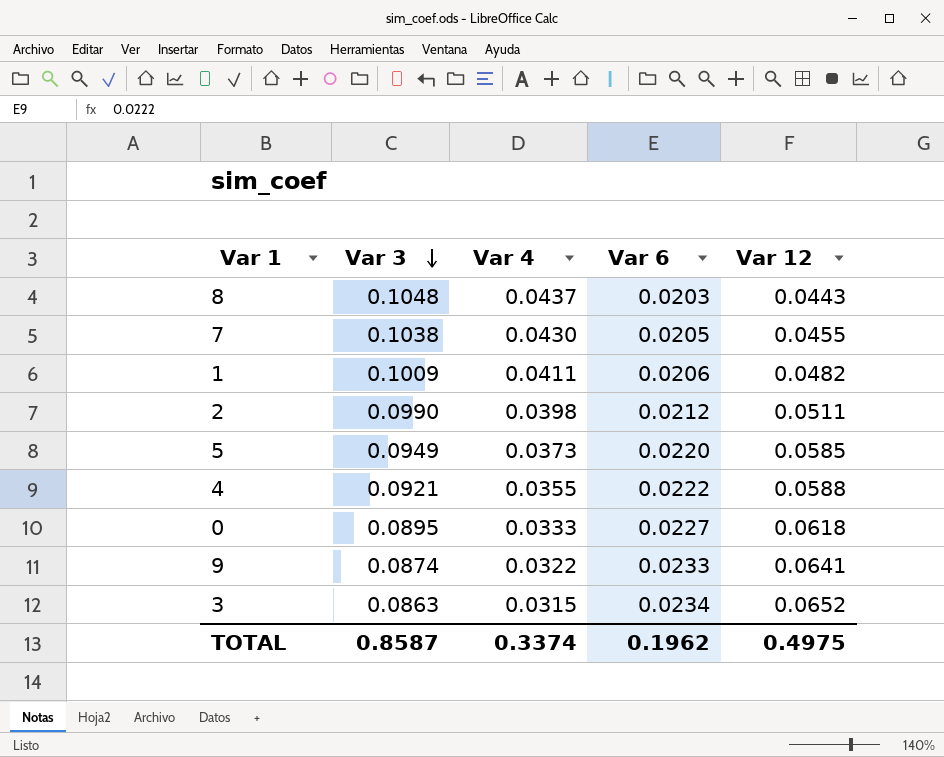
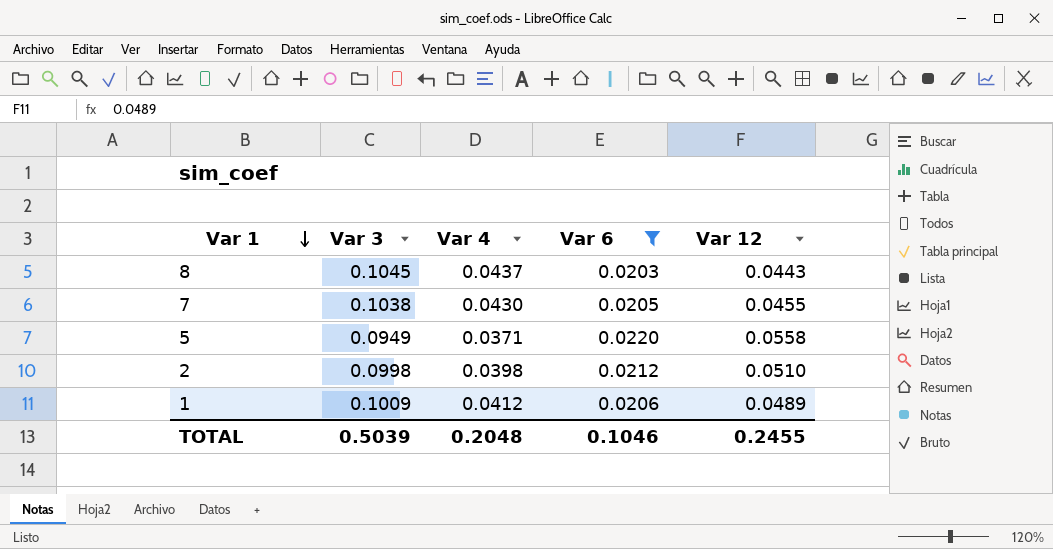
filter: none -> Var 6 <= 0.0220
row order: Var 3 descending -> Var 1 descending
8 | Var 3: 0.1048 -> 0.1045
5 | Var 4: 0.0373 -> 0.0371
5 | Var 12: 0.0585 -> 0.0558
2 | Var 3: 0.0990 -> 0.0998
2 | Var 12: 0.0511 -> 0.0510
1 | Var 4: 0.0411 -> 0.0412
1 | Var 12: 0.0482 -> 0.0489
TOTAL | Var 3: 0.8587 -> 0.5039
TOTAL | Var 4: 0.3374 -> 0.2048
TOTAL | Var 6: 0.1962 -> 0.1046
TOTAL | Var 12: 0.4975 -> 0.2455

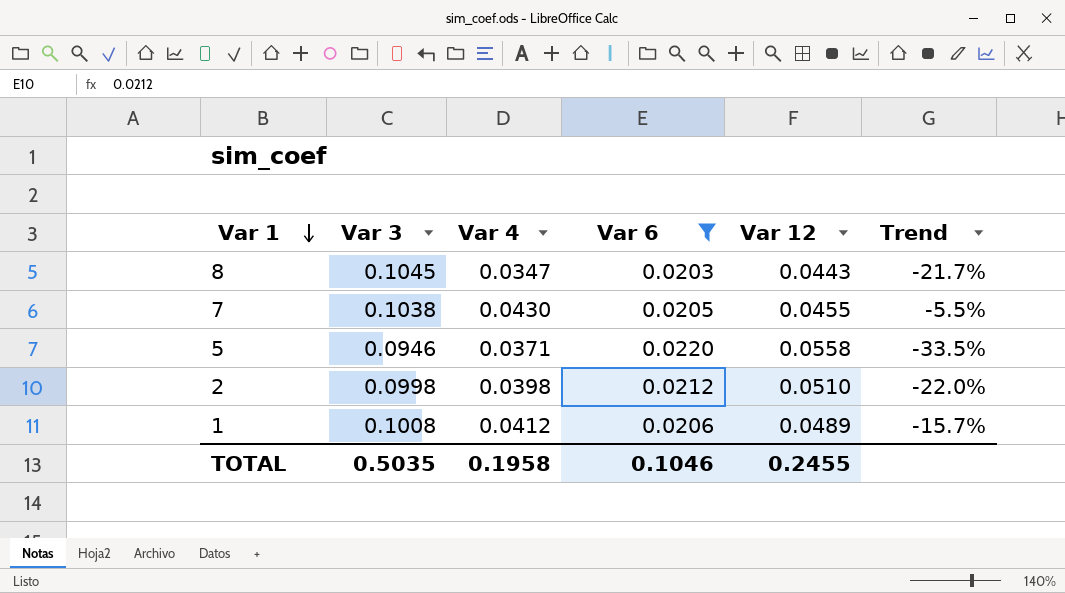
column Trend | formula: none -> ([Var 4] - [Var 12]) / [Var 12]
8 | Var 4: 0.0437 -> 0.0347
5 | Var 3: 0.0949 -> 0.0946
1 | Var 3: 0.1009 -> 0.1008
TOTAL | Var 3: 0.5039 -> 0.5035
TOTAL | Var 4: 0.2048 -> 0.1958

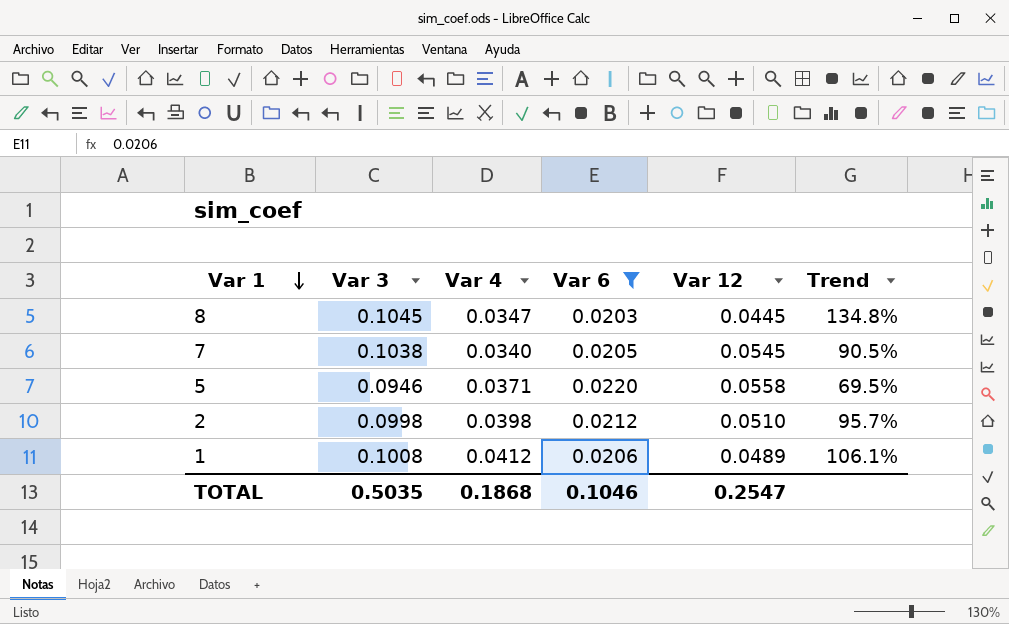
column Trend | formula: ([Var 4] - [Var 12]) / [Var 12] -> ([Var 3] - [Var 12]) / [Var 12]
8 | Var 12: 0.0443 -> 0.0445
7 | Var 4: 0.0430 -> 0.0340
7 | Var 12: 0.0455 -> 0.0545
TOTAL | Var 4: 0.1958 -> 0.1868
TOTAL | Var 12: 0.2455 -> 0.2547

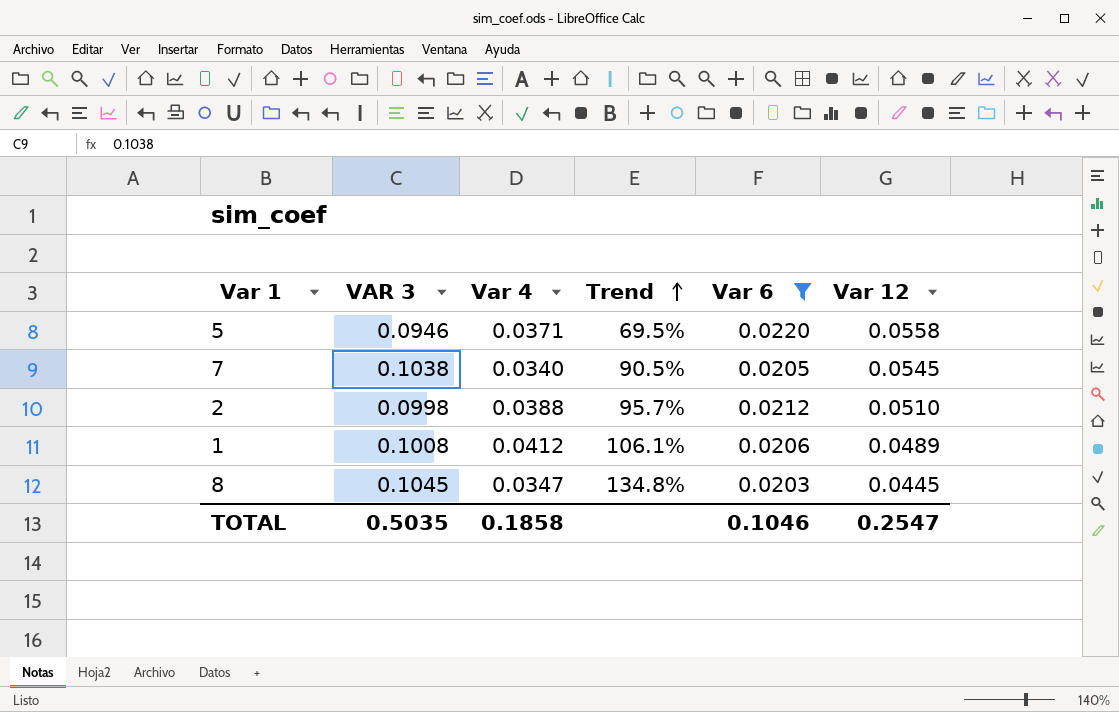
row order: Var 1 descending -> Trend ascending
column name: Var 3 -> VAR 3
column Trend | position: 6 -> 4
2 | Var 4: 0.0398 -> 0.0388
TOTAL | Var 4: 0.1868 -> 0.1858

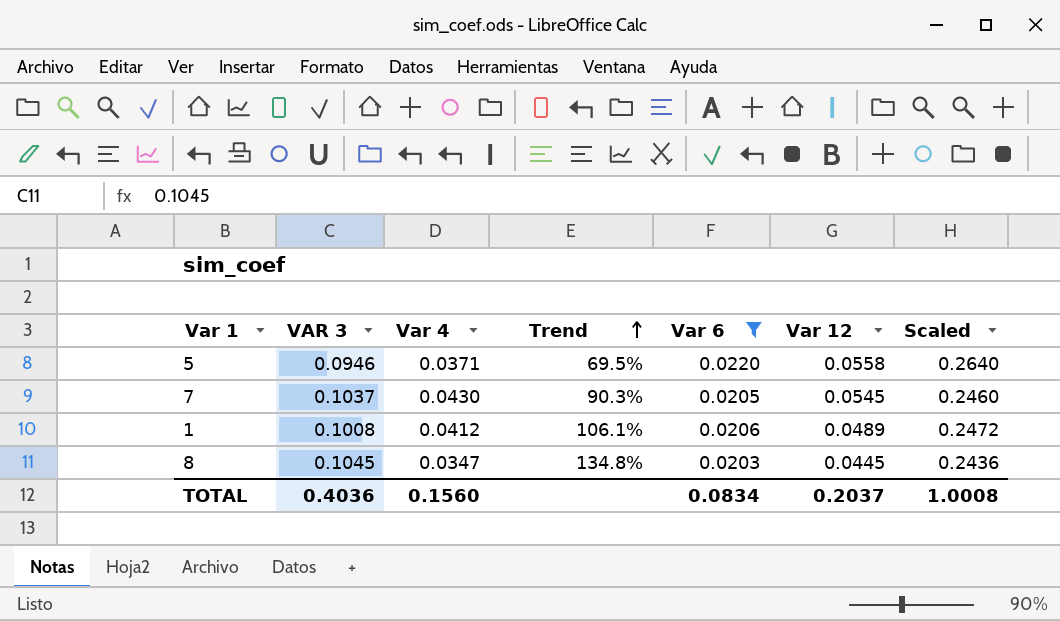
column Scaled | formula: none -> [Var 6] * 12
row 2: 0.0998 | 0.0388 | 95.7% | 0.0212 | 0.0510 -> none
7 | VAR 3: 0.1038 -> 0.1037
7 | Var 4: 0.0340 -> 0.0430
7 | Trend: 90.5% -> 90.3%
TOTAL | VAR 3: 0.5035 -> 0.4036
TOTAL | Var 4: 0.1858 -> 0.1560
TOTAL | Var 6: 0.1046 -> 0.0834
TOTAL | Var 12: 0.2547 -> 0.2037

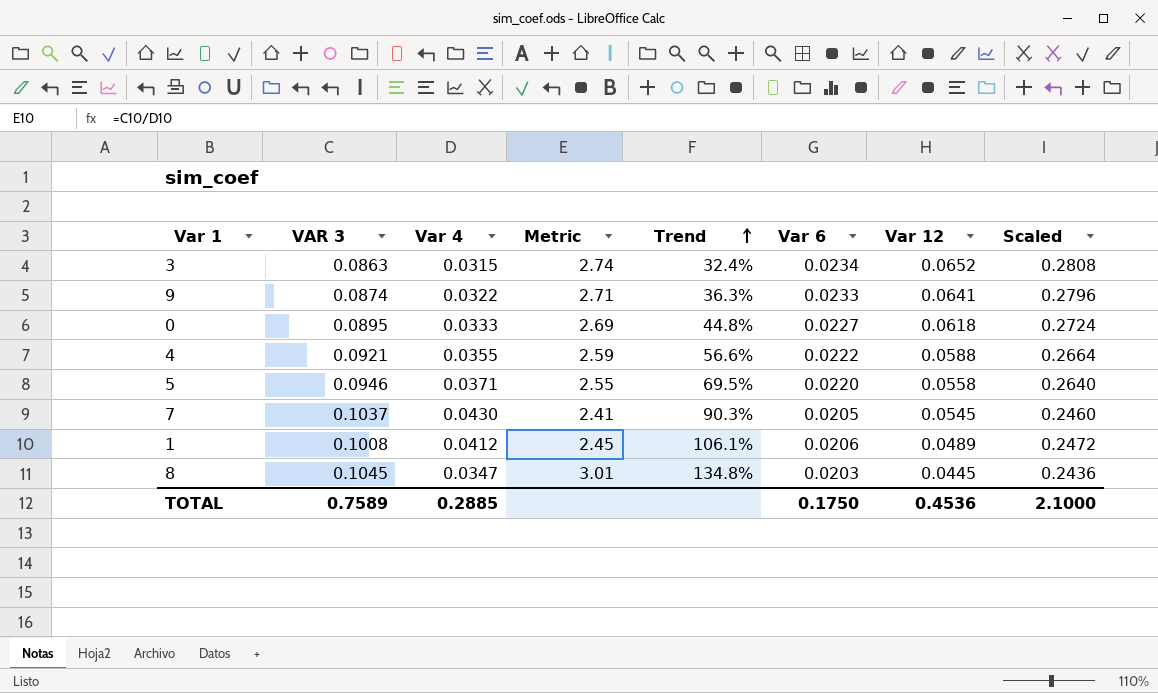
filter: Var 6 <= 0.0220 -> none
column Metric | formula: none -> [VAR 3] / [Var 4]
TOTAL | VAR 3: 0.4036 -> 0.7589
TOTAL | Var 4: 0.1560 -> 0.2885
TOTAL | Var 6: 0.0834 -> 0.1750
TOTAL | Var 12: 0.2037 -> 0.4536
TOTAL | Scaled: 1.0008 -> 2.1000

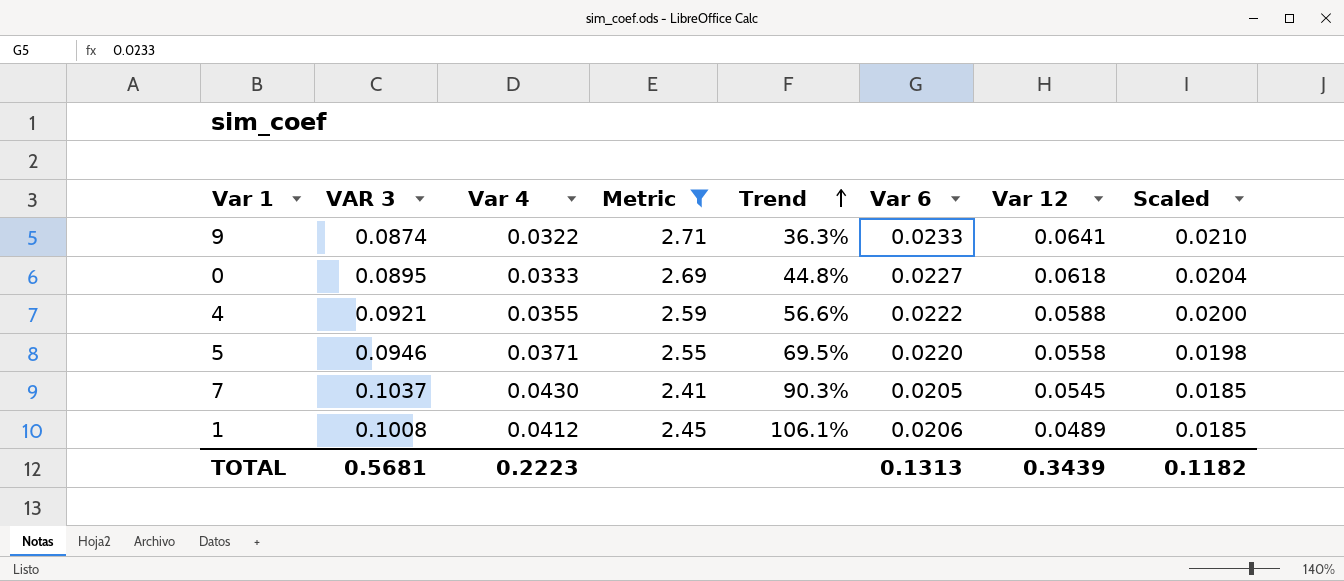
filter: none -> Metric <= 2.71
column Scaled | formula: [Var 6] * 12 -> [Var 6] * 0.9
TOTAL | VAR 3: 0.7589 -> 0.5681
TOTAL | Var 4: 0.2885 -> 0.2223
TOTAL | Var 6: 0.1750 -> 0.1313
TOTAL | Var 12: 0.4536 -> 0.3439
TOTAL | Scaled: 2.1000 -> 0.1182

